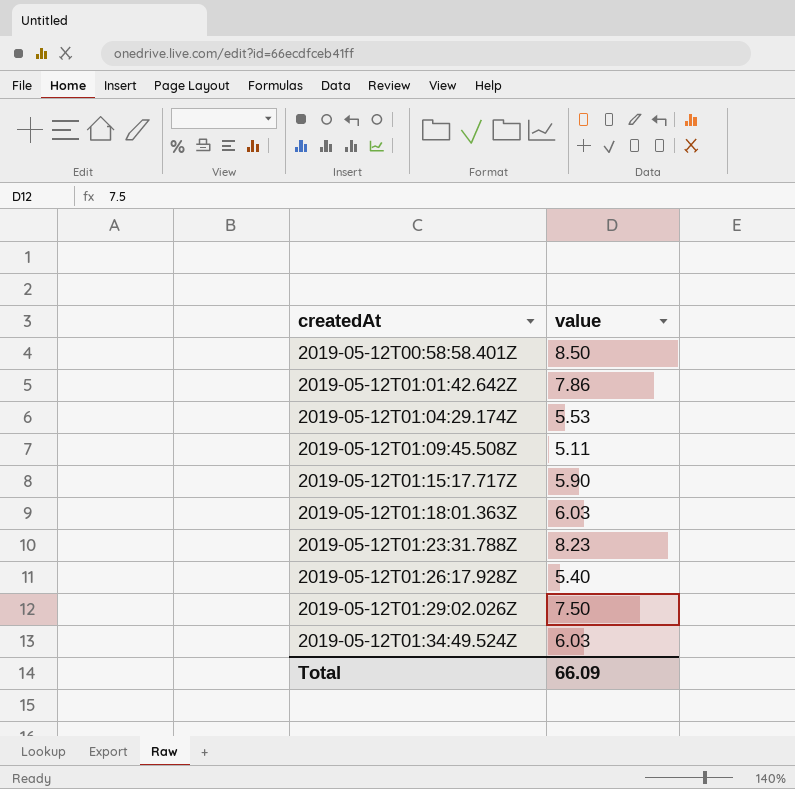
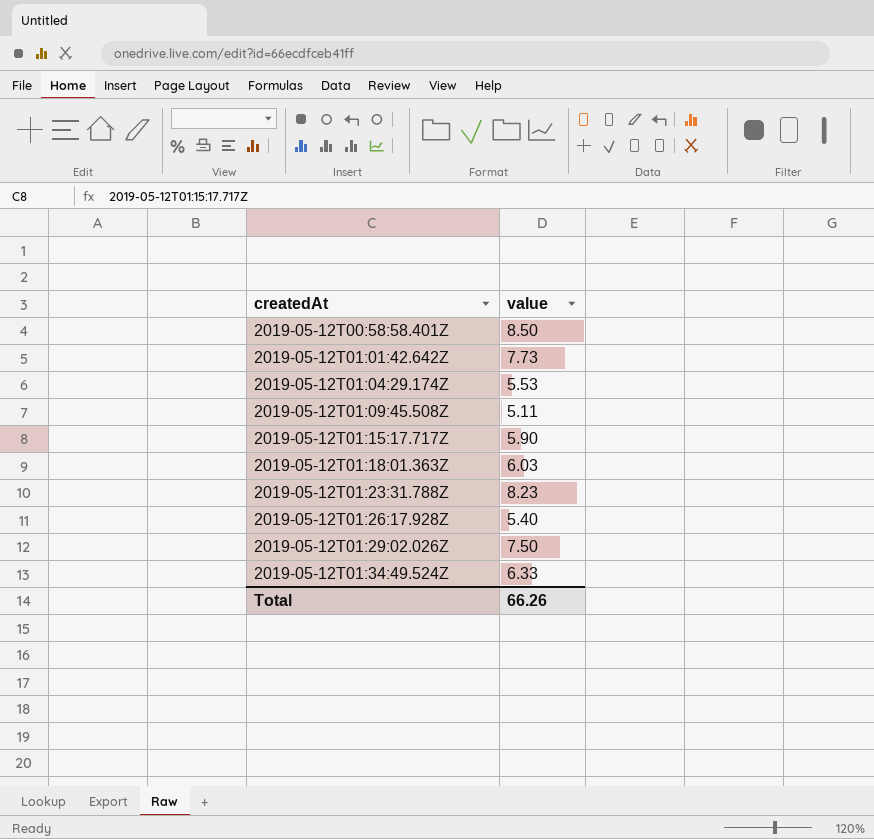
2019-05-12T01:01:42.642Z | value: 7.86 -> 7.73
2019-05-12T01:34:49.524Z | value: 6.03 -> 6.33
Total | value: 66.09 -> 66.26

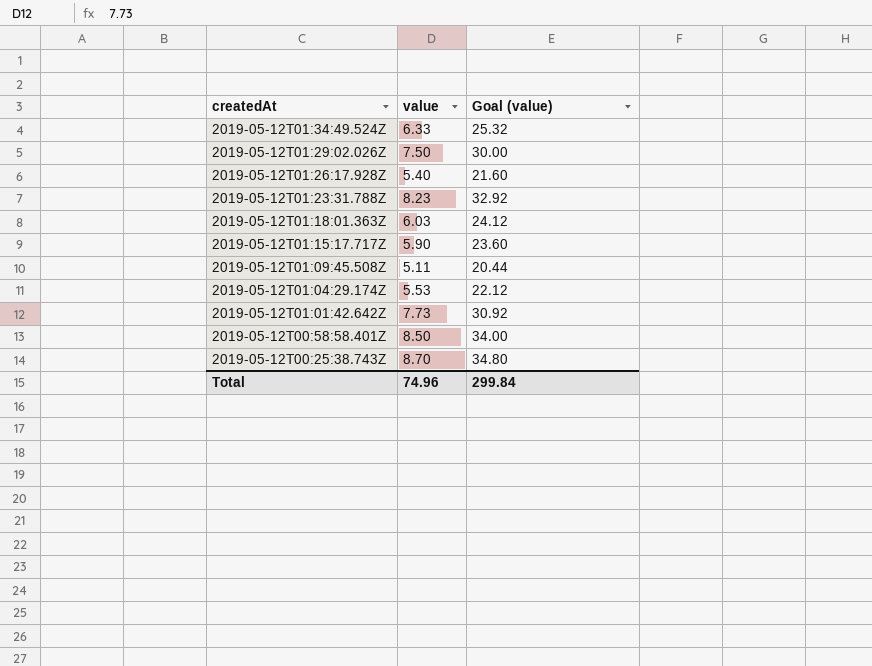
row order: createdAt ascending -> createdAt descending
column Goal (value) | formula: none -> [value] * 4
row 2019-05-12T00:25:38.743Z: none -> 8.70 | 34.80
Total | value: 66.26 -> 74.96

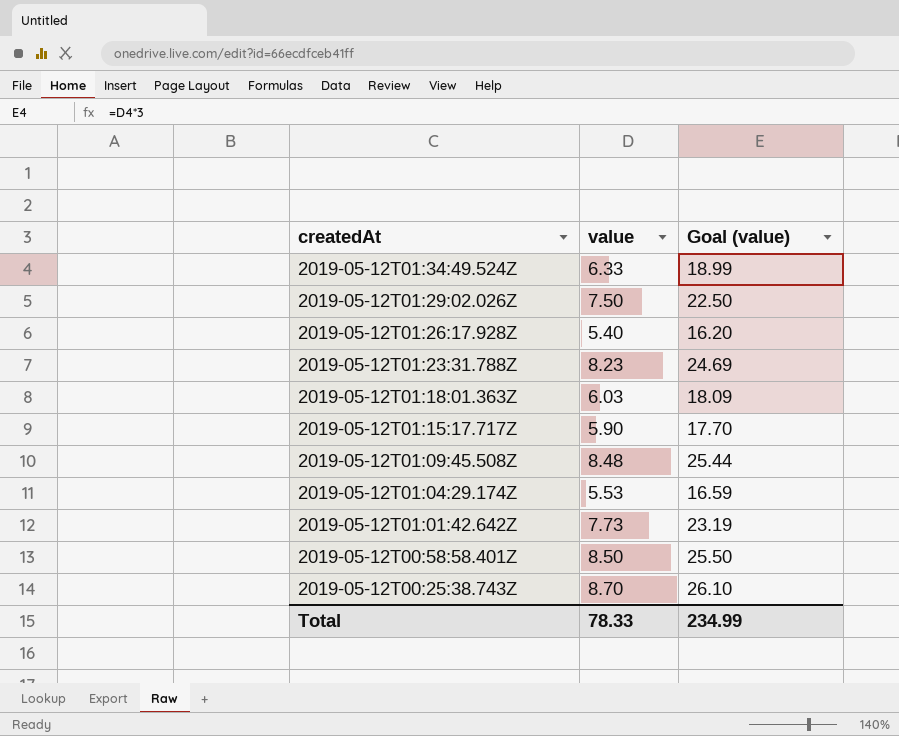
column Goal (value) | formula: [value] * 4 -> [value] * 3
2019-05-12T01:09:45.508Z | value: 5.11 -> 8.48
Total | value: 74.96 -> 78.33
Total | Goal (value): 299.84 -> 234.99

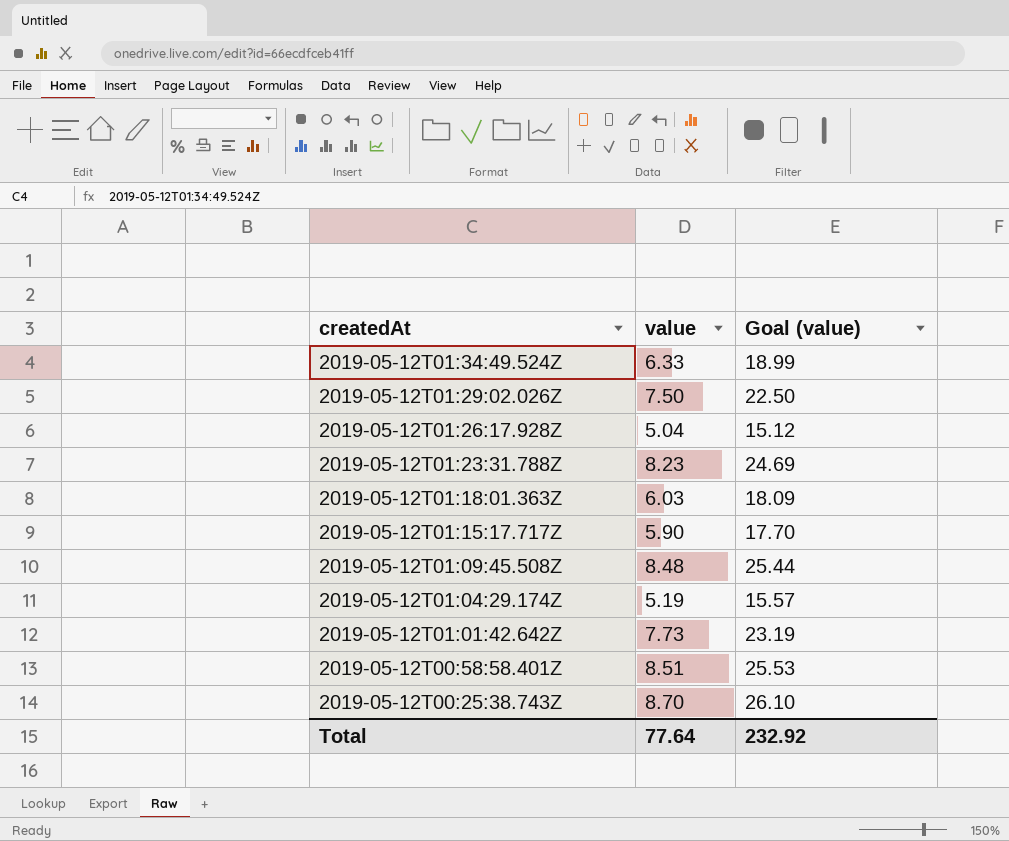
2019-05-12T01:26:17.928Z | value: 5.40 -> 5.04
2019-05-12T01:26:17.928Z | Goal (value): 16.20 -> 15.12
2019-05-12T01:04:29.174Z | value: 5.53 -> 5.19
2019-05-12T01:04:29.174Z | Goal (value): 16.59 -> 15.57
2019-05-12T00:58:58.401Z | value: 8.50 -> 8.51
2019-05-12T00:58:58.401Z | Goal (value): 25.50 -> 25.53
Total | value: 78.33 -> 77.64
Total | Goal (value): 234.99 -> 232.92

